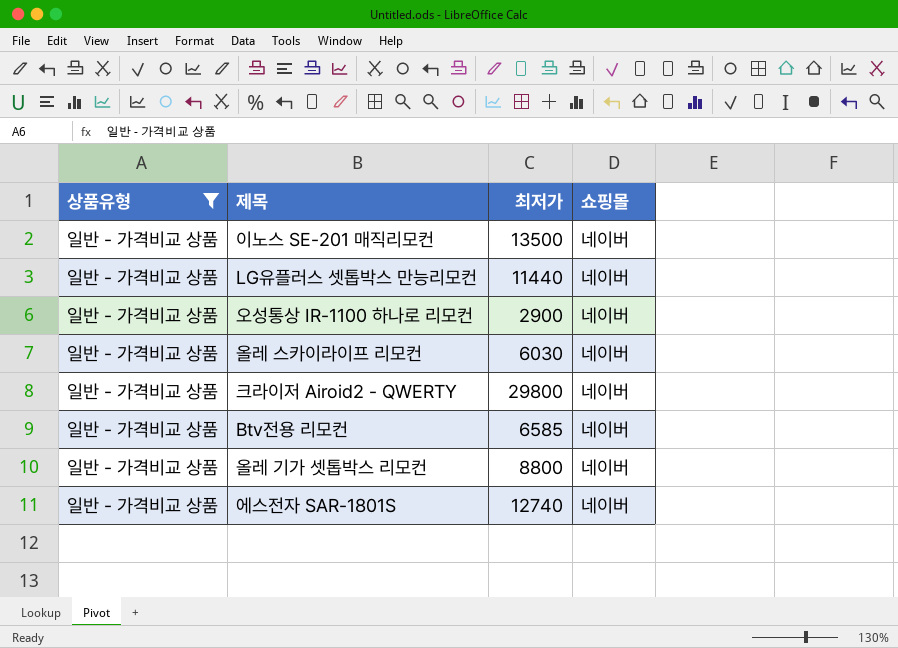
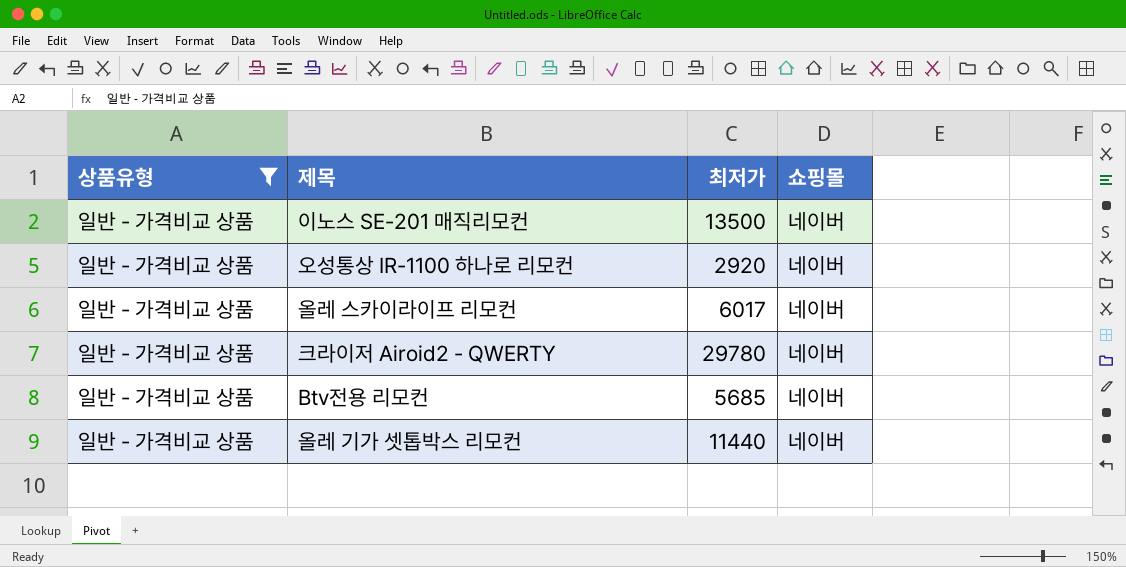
row LG유플러스 셋톱박스 만능리모컨: 일반 - 가격비교 상품 | 11440 | 네이버 -> none
row 에스전자 SAR-1801S: 일반 - 가격비교 상품 | 12740 | 네이버 -> none
오성통상 IR-1100 하나로 리모컨 | 최저가: 2900 -> 2920
올레 스카이라이프 리모컨 | 최저가: 6030 -> 6017
크라이저 Airoid2 - QWERTY | 최저가: 29800 -> 29780
Btv전용 리모컨 | 최저가: 6585 -> 5685
올레 기가 셋톱박스 리모컨 | 최저가: 8800 -> 11440

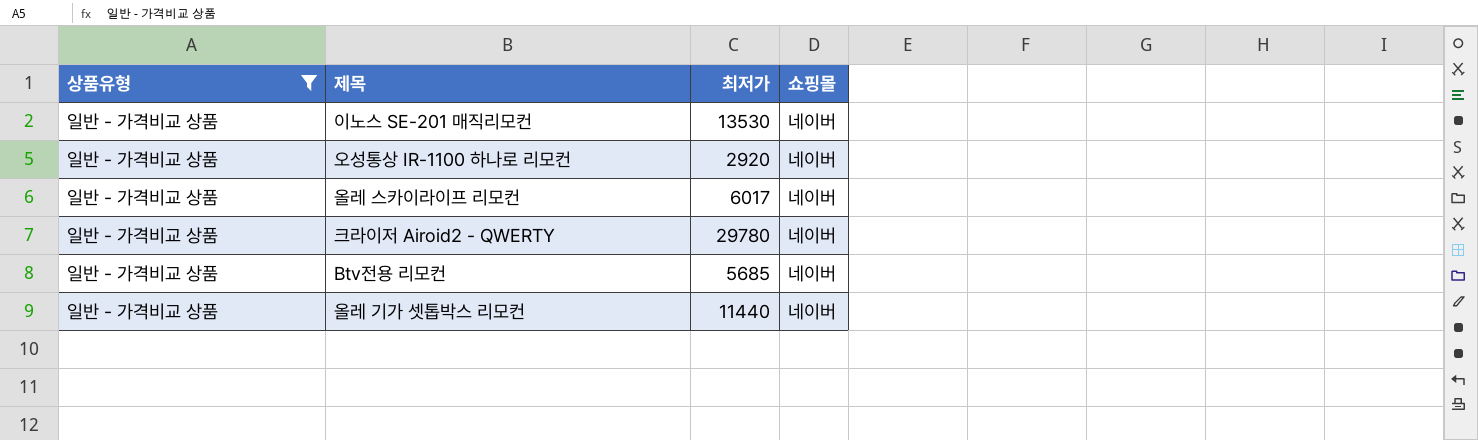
이노스 SE-201 매직리모컨 | 최저가: 13500 -> 13530

